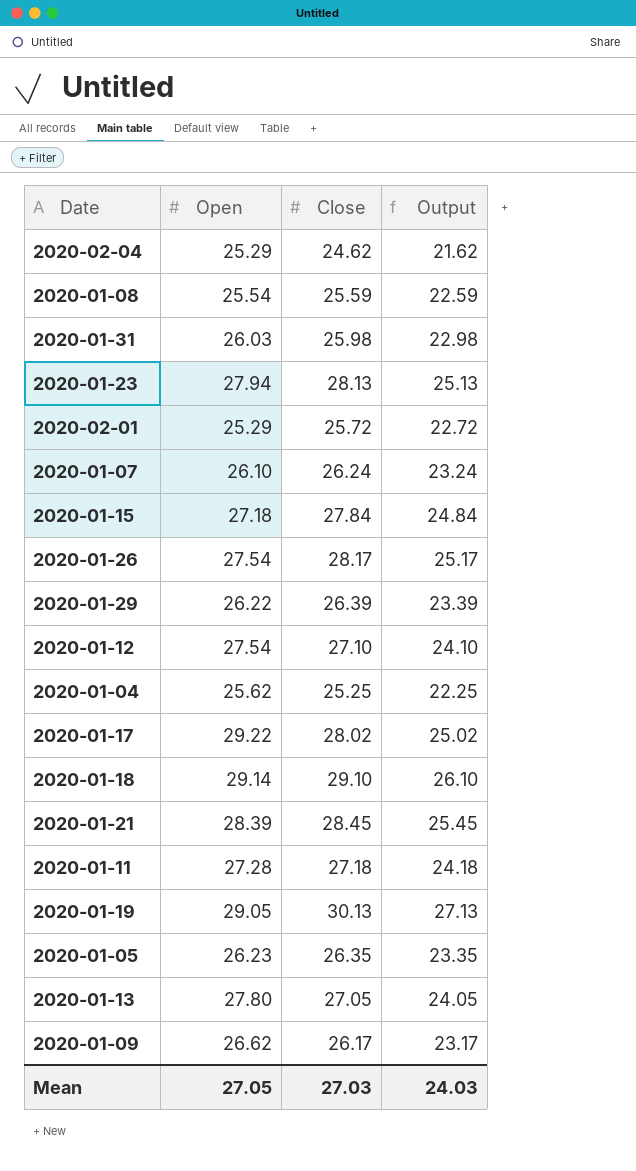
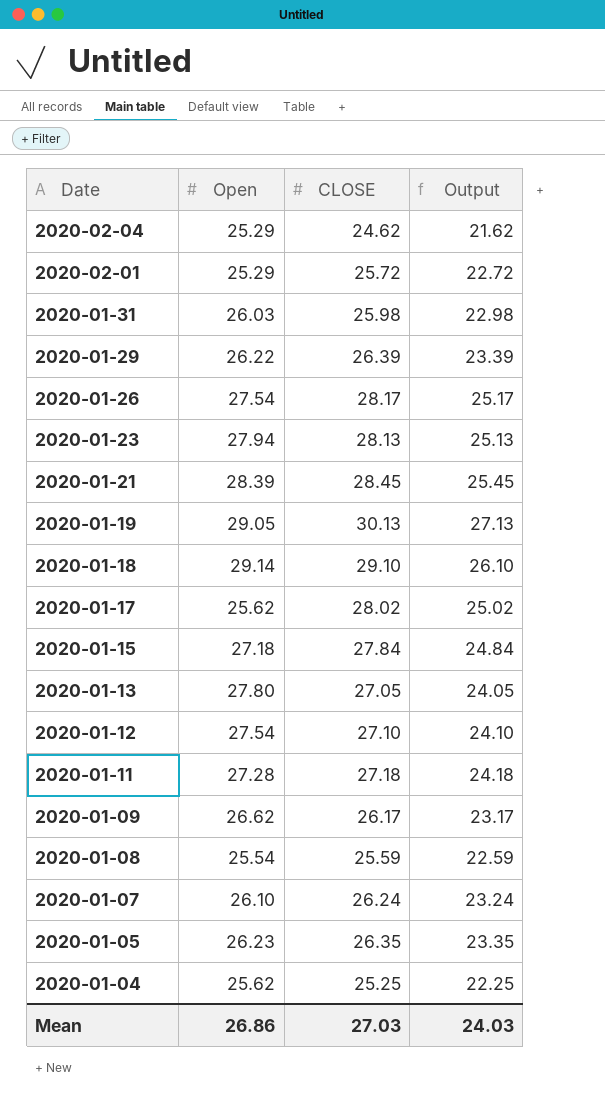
row order: none -> Date descending
column name: Close -> CLOSE
2020-01-17 | Open: 29.22 -> 25.62
Mean | Open: 27.05 -> 26.86

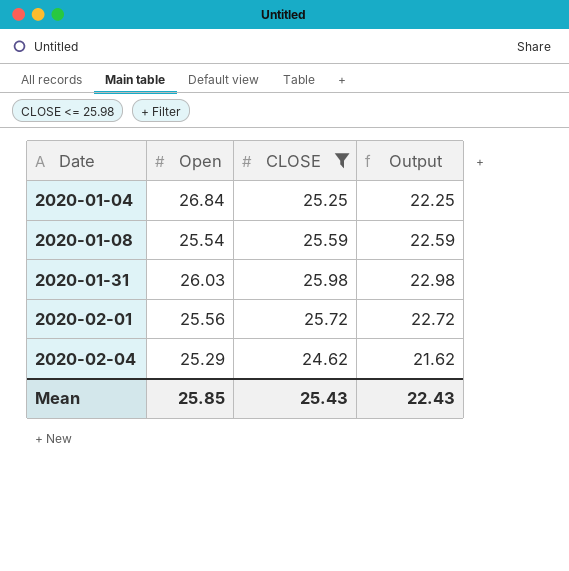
filter: none -> CLOSE <= 25.98
row order: Date descending -> Date ascending
2020-01-04 | Open: 25.62 -> 26.84
2020-02-01 | Open: 25.29 -> 25.56
Mean | Open: 26.86 -> 25.85
Mean | CLOSE: 27.03 -> 25.43
Mean | Output: 24.03 -> 22.43

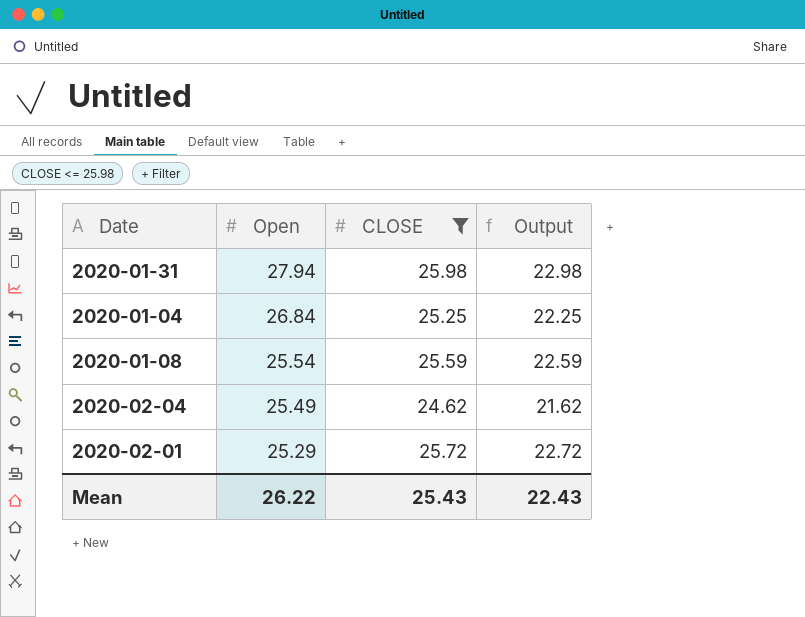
row order: Date ascending -> Open descending
2020-01-31 | Open: 26.03 -> 27.94
2020-02-04 | Open: 25.29 -> 25.49
2020-02-01 | Open: 25.56 -> 25.29
Mean | Open: 25.85 -> 26.22

